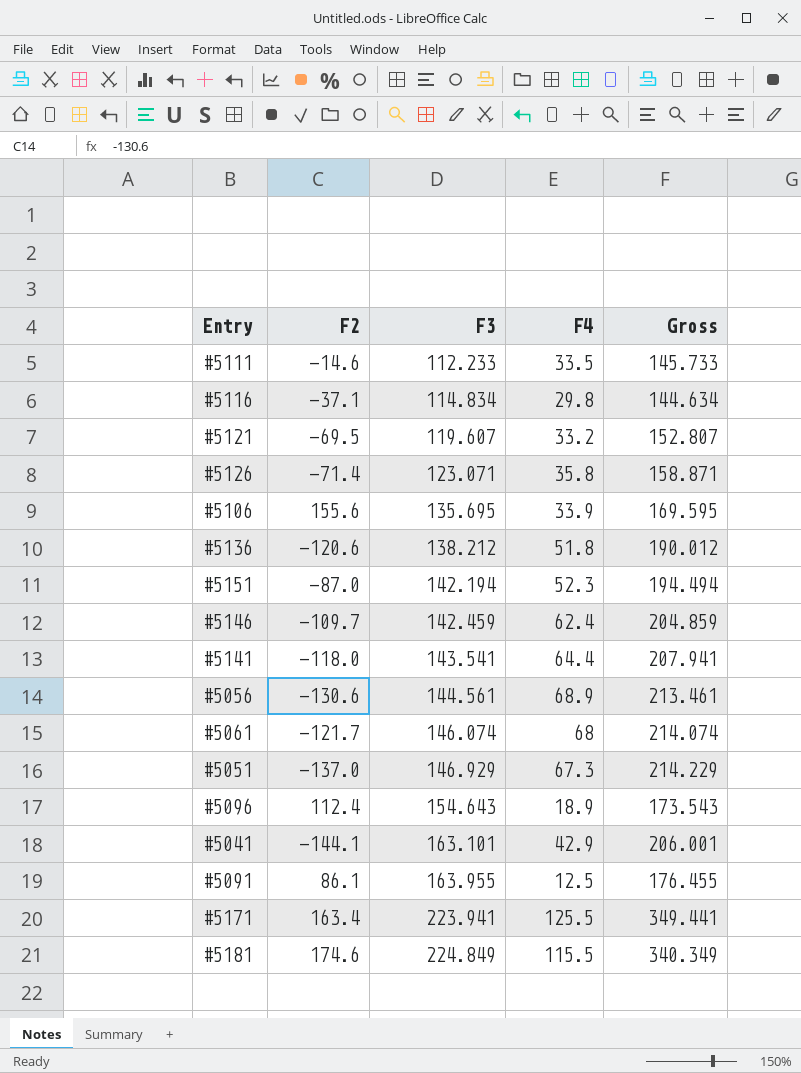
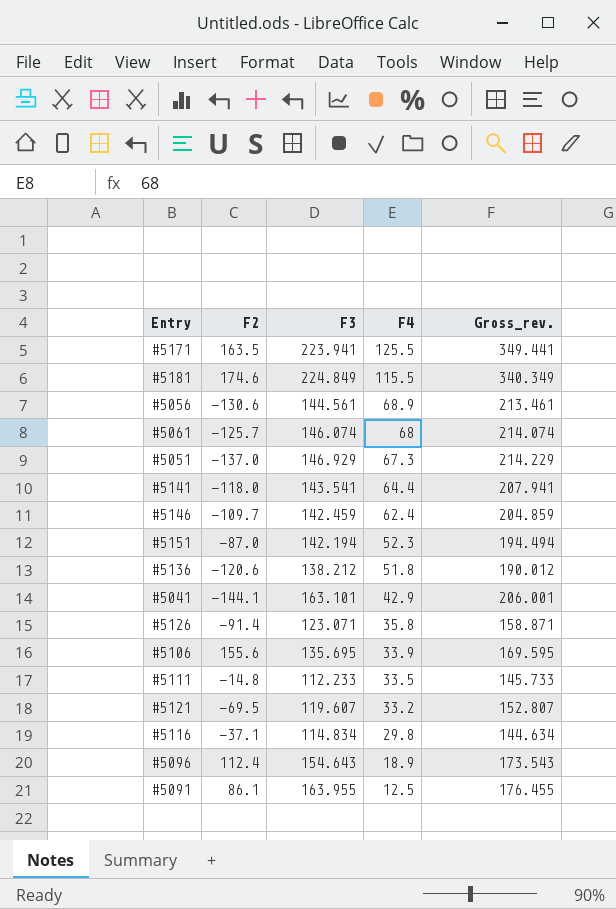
row order: F3 ascending -> F4 descending
column name: Gross -> Gross_rev.
#5171 | F2: 163.4 -> 163.5
#5061 | F2: -121.7 -> -125.7
#5126 | F2: -71.4 -> -91.4
#5111 | F2: -14.6 -> -14.8

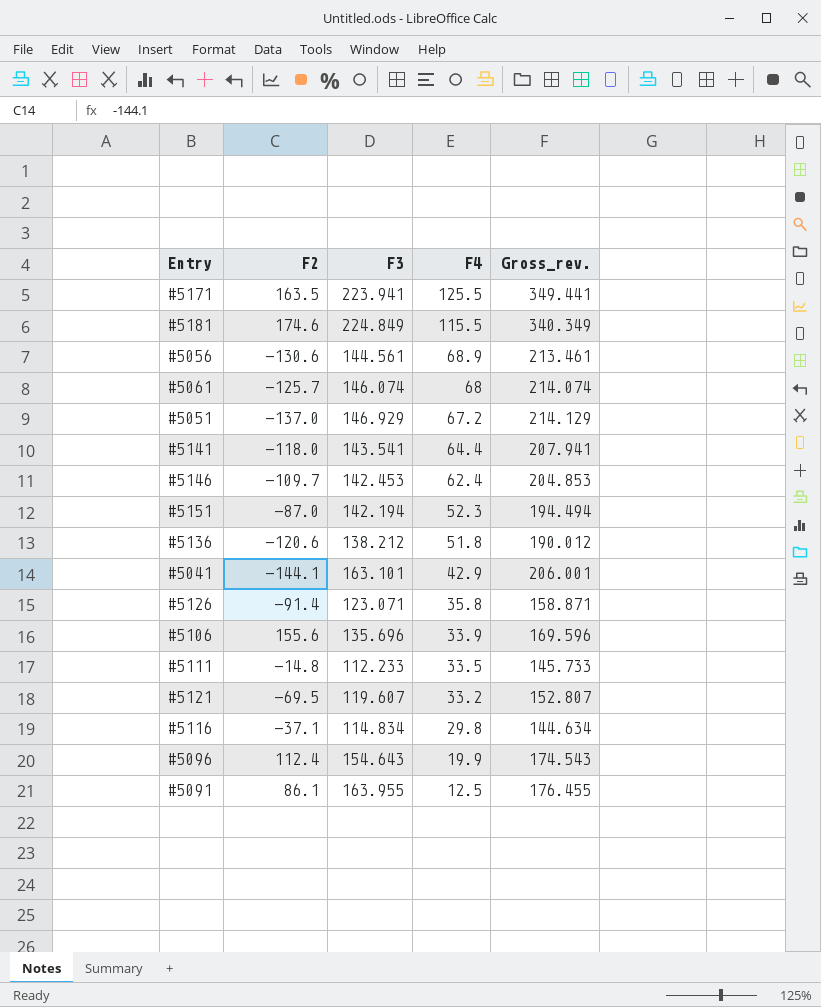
#5051 | F4: 67.3 -> 67.2
#5051 | Gross_rev.: 214.229 -> 214.129
#5146 | F3: 142.459 -> 142.453
#5146 | Gross_rev.: 204.859 -> 204.853
#5106 | F3: 135.695 -> 135.696
#5106 | Gross_rev.: 169.595 -> 169.596
#5096 | F4: 18.9 -> 19.9
#5096 | Gross_rev.: 173.543 -> 174.543

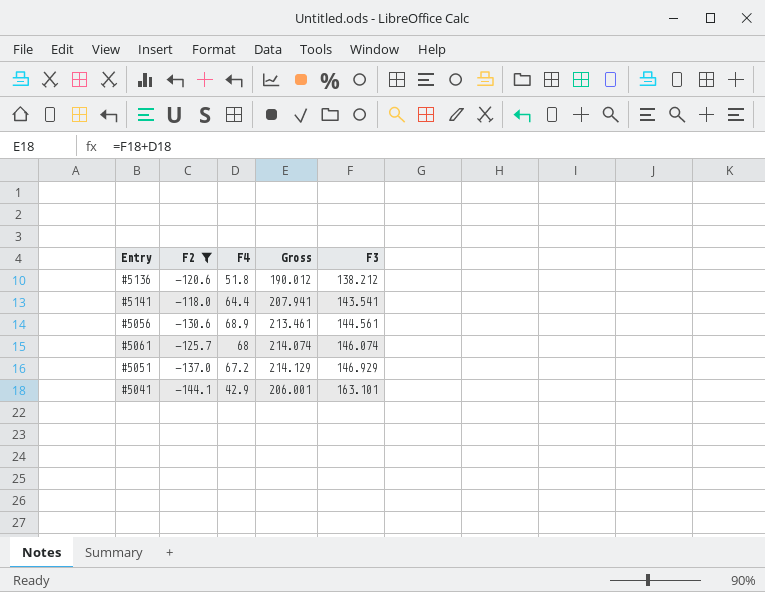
filter: none -> F2 <= -118.0
row order: F4 descending -> F3 ascending
column name: Gross_rev. -> Gross
column F3 | position: 3 -> 5

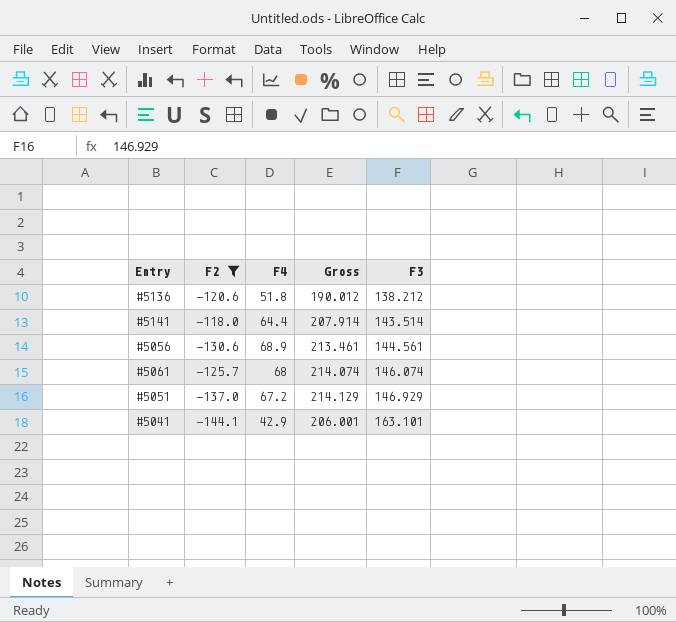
#5141 | Gross: 207.941 -> 207.914
#5141 | F3: 143.541 -> 143.514

